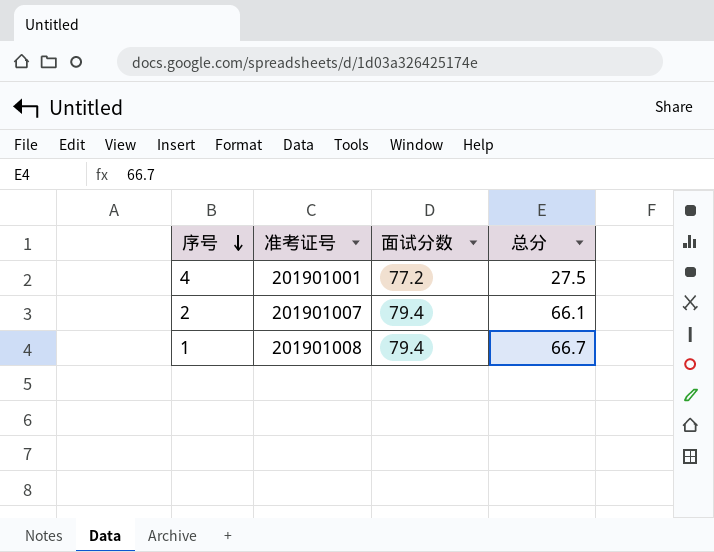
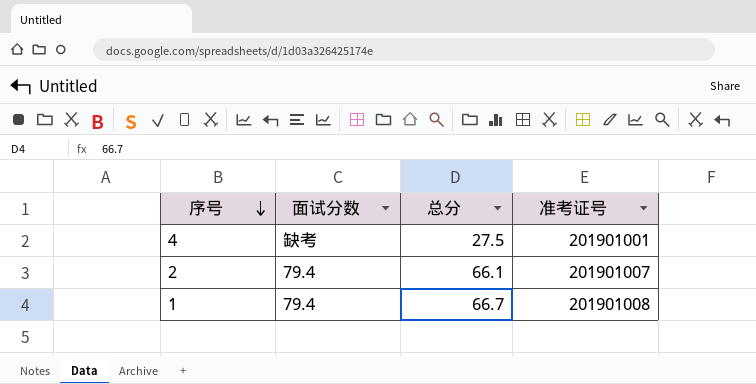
column 准考证号 | position: 2 -> 4
4 | 面试分数: 77.2 -> 缺考

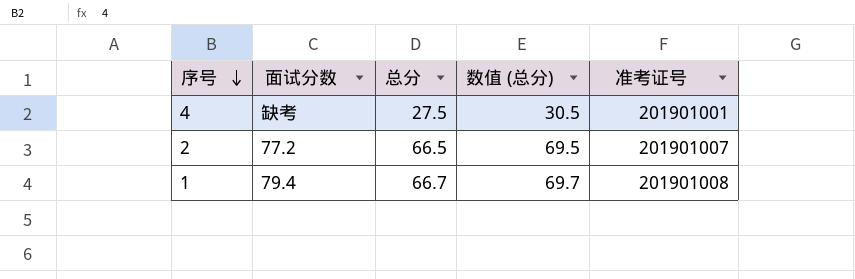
column 数值 (总分) | formula: none -> [总分] + 3
2 | 面试分数: 79.4 -> 77.2
2 | 总分: 66.1 -> 66.5

